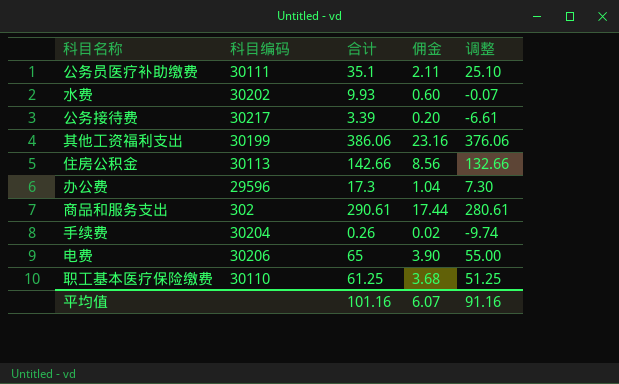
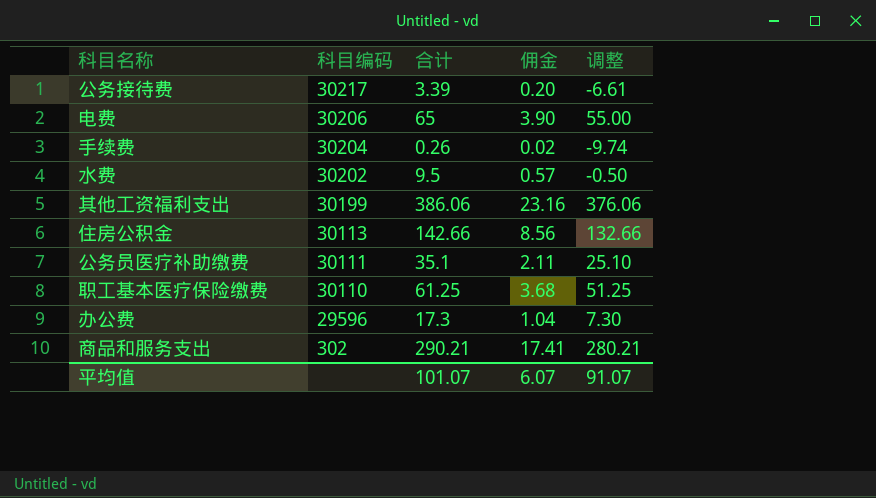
row order: none -> 科目编码 descending
水费 | 合计: 9.93 -> 9.5
水费 | 佣金: 0.60 -> 0.57
水费 | 调整: -0.07 -> -0.50
商品和服务支出 | 合计: 290.61 -> 290.21
商品和服务支出 | 佣金: 17.44 -> 17.41
商品和服务支出 | 调整: 280.61 -> 280.21
平均值 | 合计: 101.16 -> 101.07
平均值 | 调整: 91.16 -> 91.07

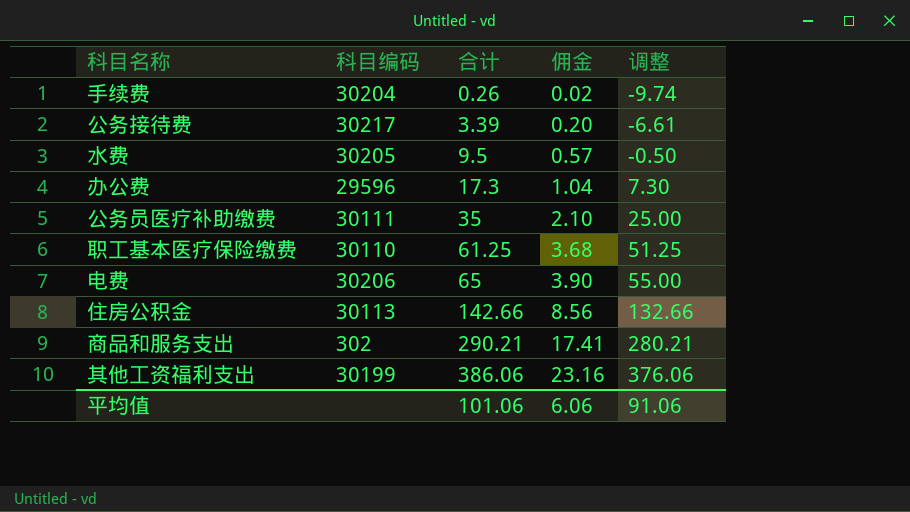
row order: 科目编码 descending -> 合计 ascending
水费 | 科目编码: 30202 -> 30205
公务员医疗补助缴费 | 合计: 35.1 -> 35
公务员医疗补助缴费 | 佣金: 2.11 -> 2.10
公务员医疗补助缴费 | 调整: 25.10 -> 25.00
平均值 | 合计: 101.07 -> 101.06
平均值 | 佣金: 6.07 -> 6.06
平均值 | 调整: 91.07 -> 91.06

